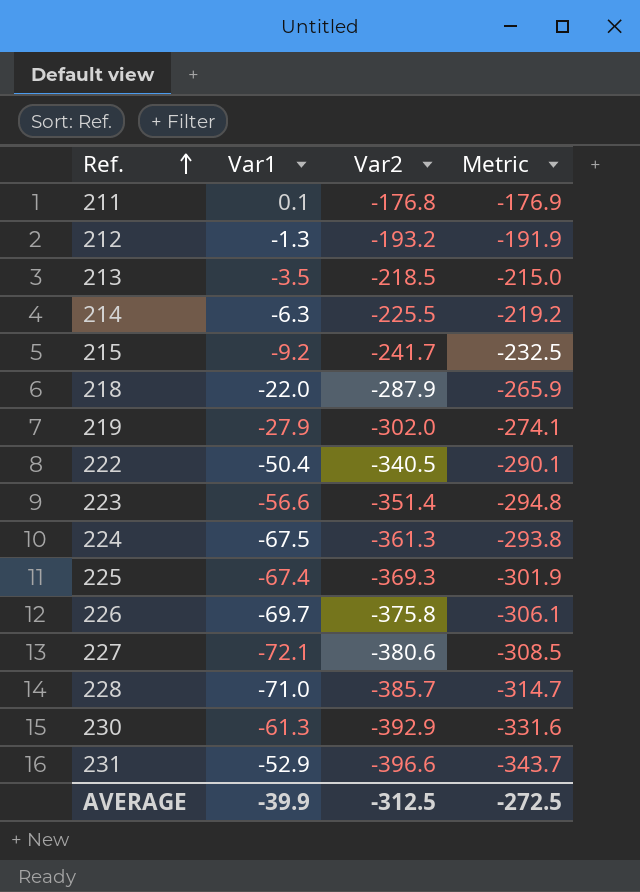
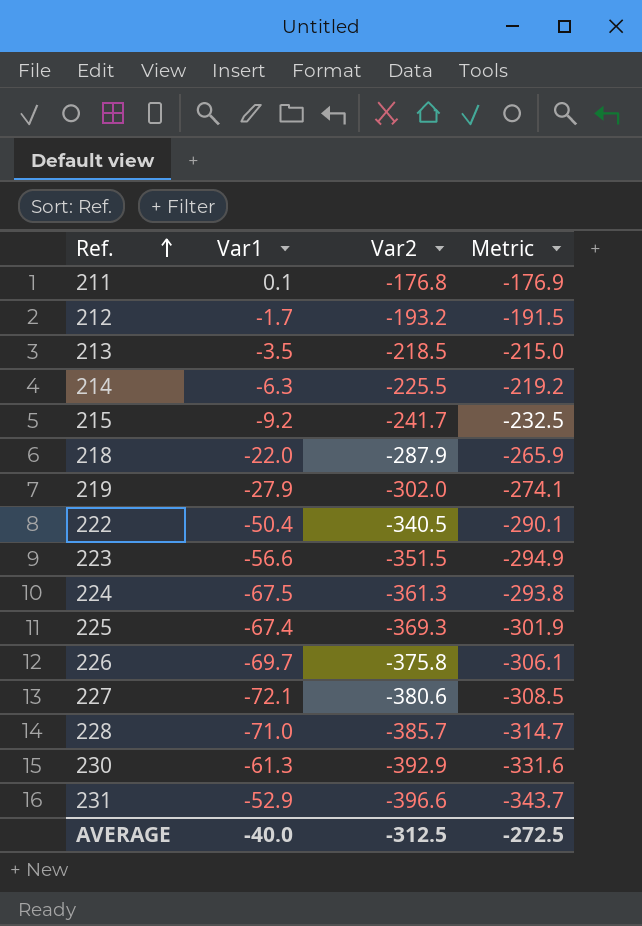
212 | Var1: -1.3 -> -1.7
212 | Metric: -191.9 -> -191.5
223 | Var2: -351.4 -> -351.5
223 | Metric: -294.8 -> -294.9
AVERAGE | Var1: -39.9 -> -40.0

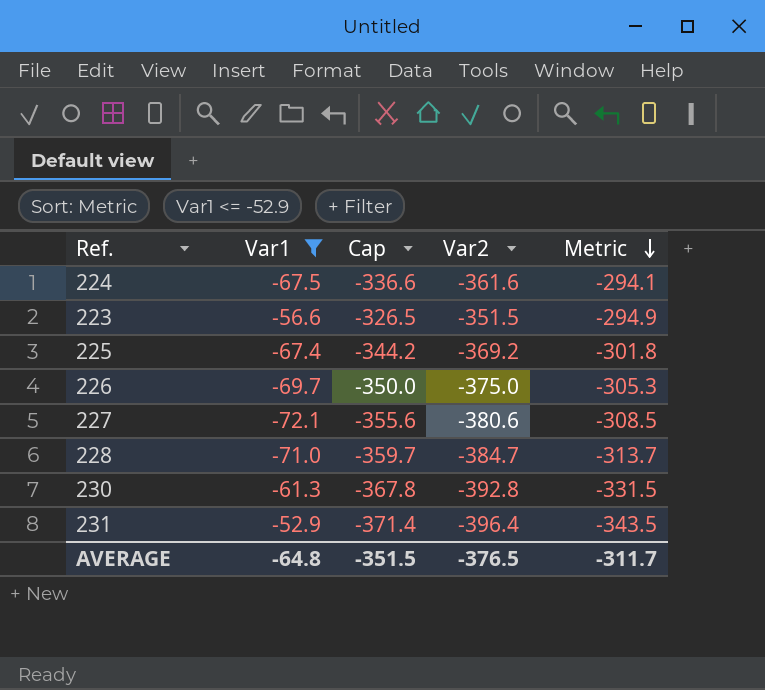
filter: none -> Var1 <= -52.9
row order: Ref. ascending -> Metric descending
column Cap | formula: none -> [Var2] + 25
224 | Var2: -361.3 -> -361.6
224 | Metric: -293.8 -> -294.1
225 | Var2: -369.3 -> -369.2
225 | Metric: -301.9 -> -301.8
226 | Var2: -375.8 -> -375.0
226 | Metric: -306.1 -> -305.3
228 | Var2: -385.7 -> -384.7
228 | Metric: -314.7 -> -313.7
230 | Var2: -392.9 -> -392.8
230 | Metric: -331.6 -> -331.5
231 | Var2: -396.6 -> -396.4
231 | Metric: -343.7 -> -343.5
AVERAGE | Var1: -40.0 -> -64.8
AVERAGE | Var2: -312.5 -> -376.5
AVERAGE | Metric: -272.5 -> -311.7

